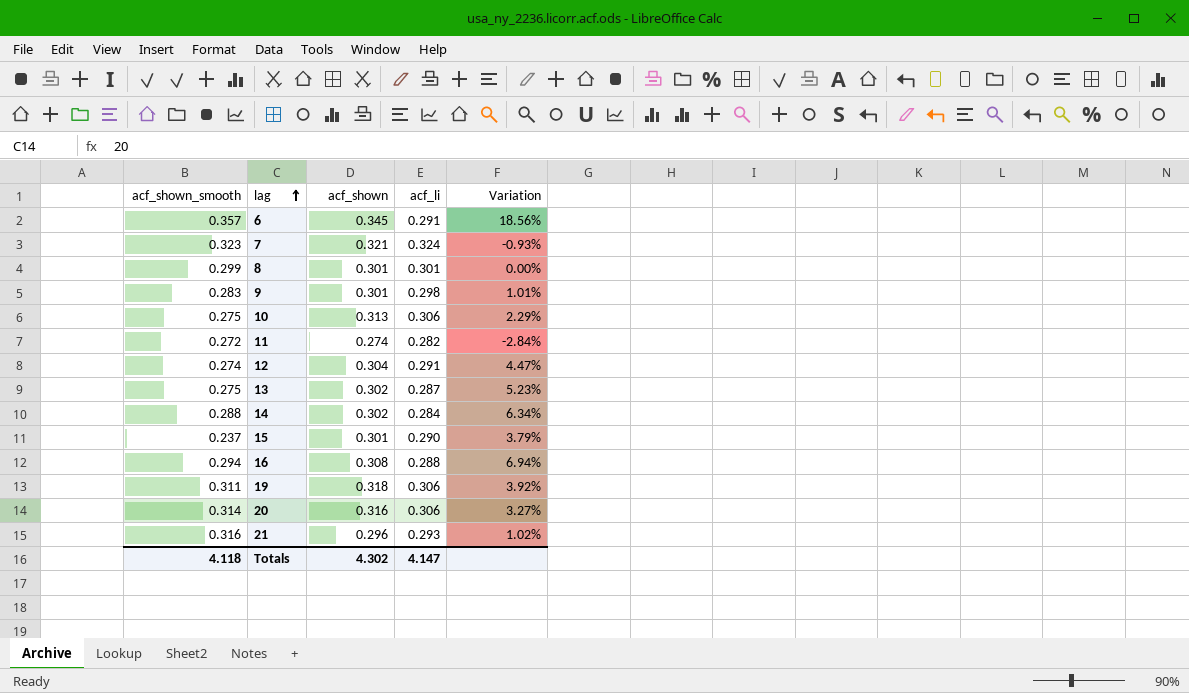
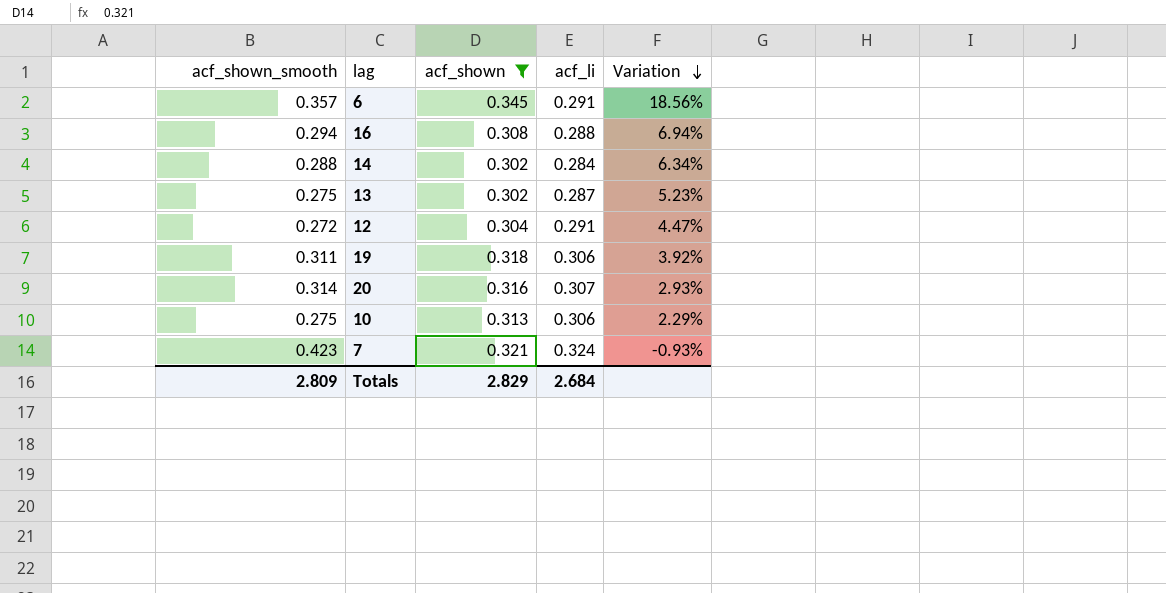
filter: none -> acf_shown >= 0.302
row order: lag ascending -> Variation descending
12 | acf_shown_smooth: 0.274 -> 0.272
20 | acf_li: 0.306 -> 0.307
20 | Variation: 3.27% -> 2.93%
7 | acf_shown_smooth: 0.323 -> 0.423
Totals | acf_shown_smooth: 4.118 -> 2.809
Totals | acf_shown: 4.302 -> 2.829
Totals | acf_li: 4.147 -> 2.684

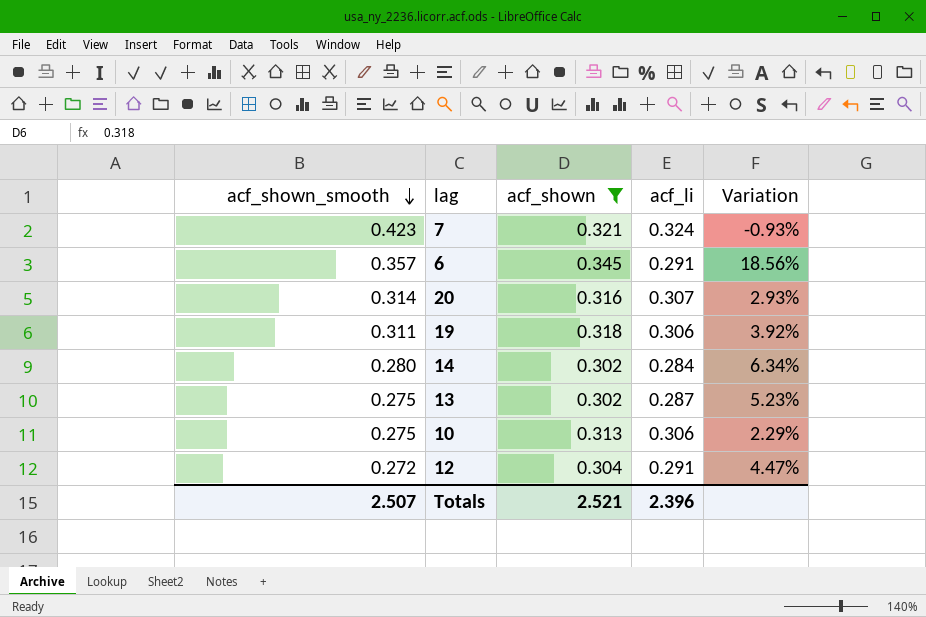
row order: Variation descending -> acf_shown_smooth descending
row 16: 0.294 | 0.308 | 0.288 | 6.94% -> none
14 | acf_shown_smooth: 0.288 -> 0.280
Totals | acf_shown_smooth: 2.809 -> 2.507
Totals | acf_shown: 2.829 -> 2.521
Totals | acf_li: 2.684 -> 2.396

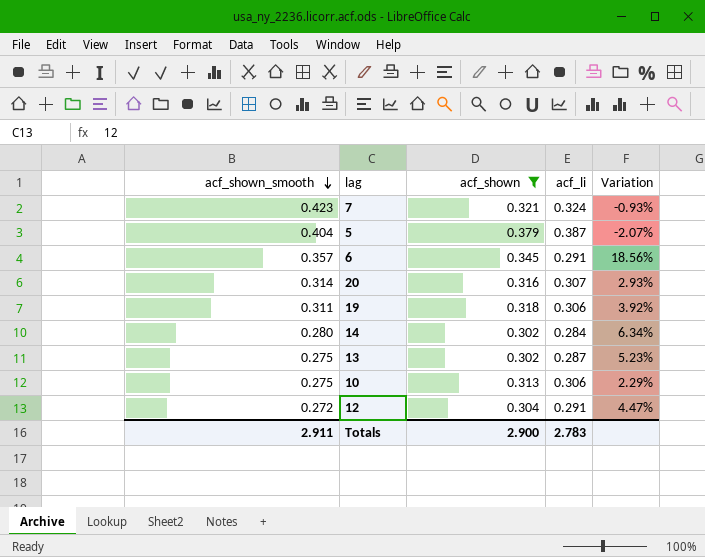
row 5: none -> 0.404 | 0.379 | 0.387 | -2.07%
Totals | acf_shown_smooth: 2.507 -> 2.911
Totals | acf_shown: 2.521 -> 2.900
Totals | acf_li: 2.396 -> 2.783

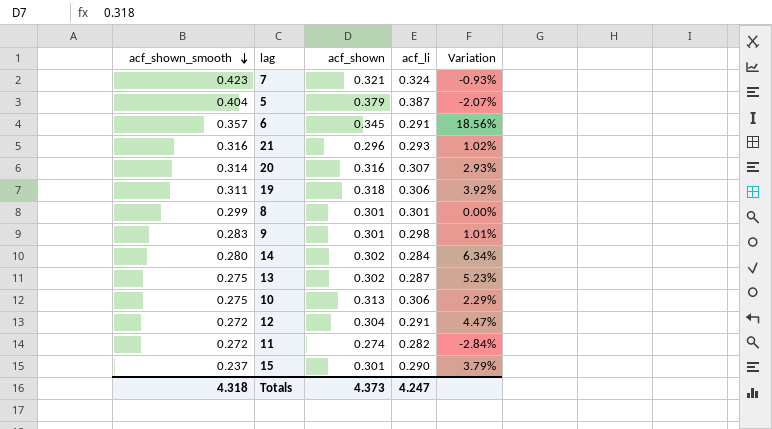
filter: acf_shown >= 0.302 -> none
Totals | acf_shown_smooth: 2.911 -> 4.318
Totals | acf_shown: 2.900 -> 4.373
Totals | acf_li: 2.783 -> 4.247

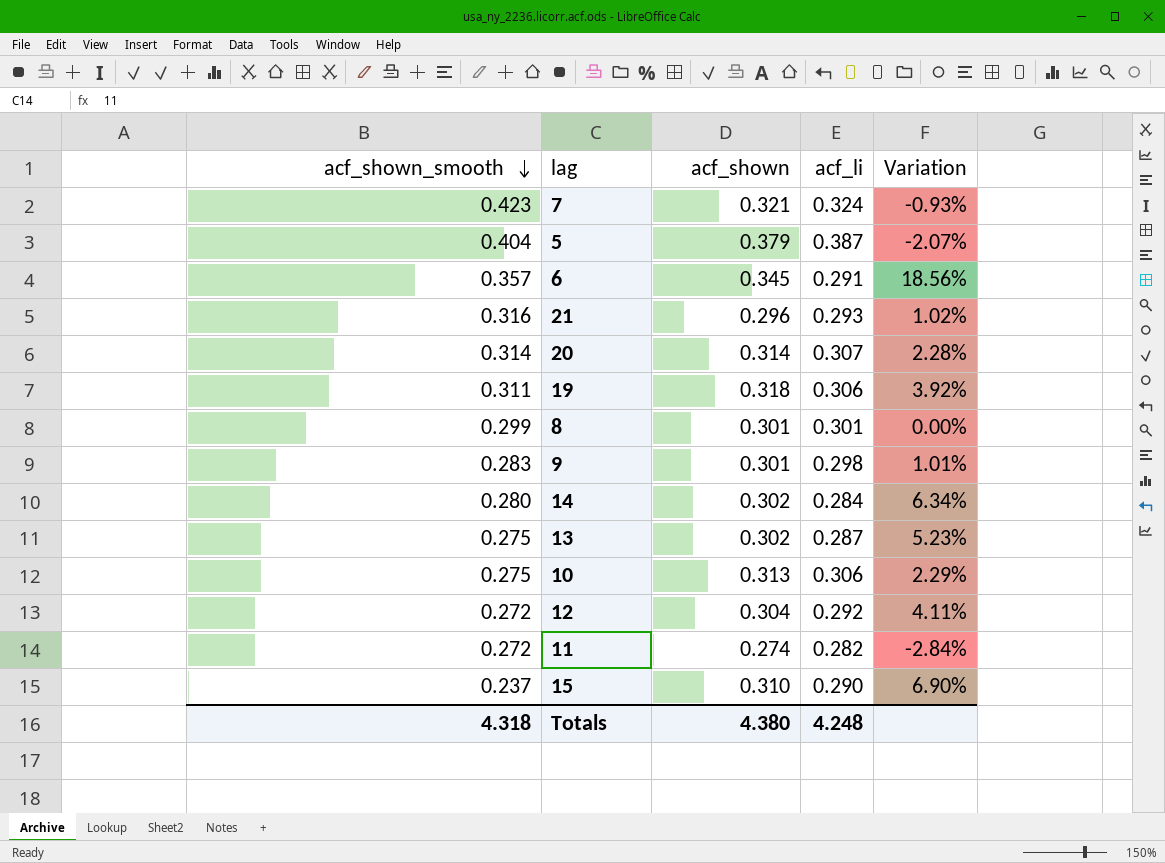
20 | acf_shown: 0.316 -> 0.314
20 | Variation: 2.93% -> 2.28%
12 | acf_li: 0.291 -> 0.292
12 | Variation: 4.47% -> 4.11%
15 | acf_shown: 0.301 -> 0.310
15 | Variation: 3.79% -> 6.90%
Totals | acf_shown: 4.373 -> 4.380
Totals | acf_li: 4.247 -> 4.248

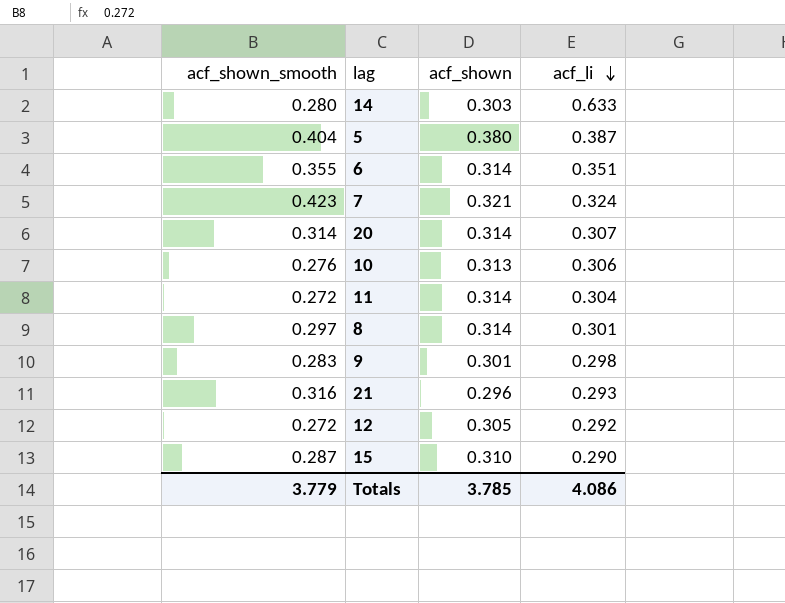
row order: acf_shown_smooth descending -> acf_li descending
column Variation | formula: ([acf_shown] - [acf_li]) / [acf_li] -> none
row 19: 0.311 | 0.318 | 0.306 | 3.92% -> none
row 13: 0.275 | 0.302 | 0.287 | 5.23% -> none
14 | acf_shown: 0.302 -> 0.303
14 | acf_li: 0.284 -> 0.633
5 | acf_shown: 0.379 -> 0.380
6 | acf_shown_smooth: 0.357 -> 0.355
6 | acf_shown: 0.345 -> 0.314
6 | acf_li: 0.291 -> 0.351
10 | acf_shown_smooth: 0.275 -> 0.276
11 | acf_shown: 0.274 -> 0.314
11 | acf_li: 0.282 -> 0.304
8 | acf_shown_smooth: 0.299 -> 0.297
8 | acf_shown: 0.301 -> 0.314
12 | acf_shown: 0.304 -> 0.305
15 | acf_shown_smooth: 0.237 -> 0.287
Totals | acf_shown_smooth: 4.318 -> 3.779
Totals | acf_shown: 4.380 -> 3.785
Totals | acf_li: 4.248 -> 4.086

